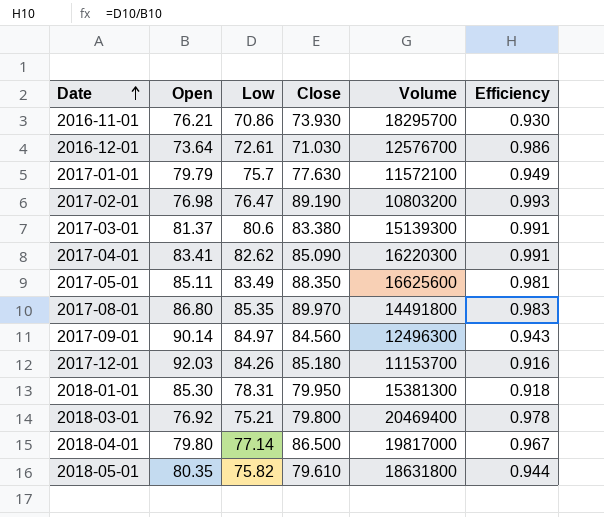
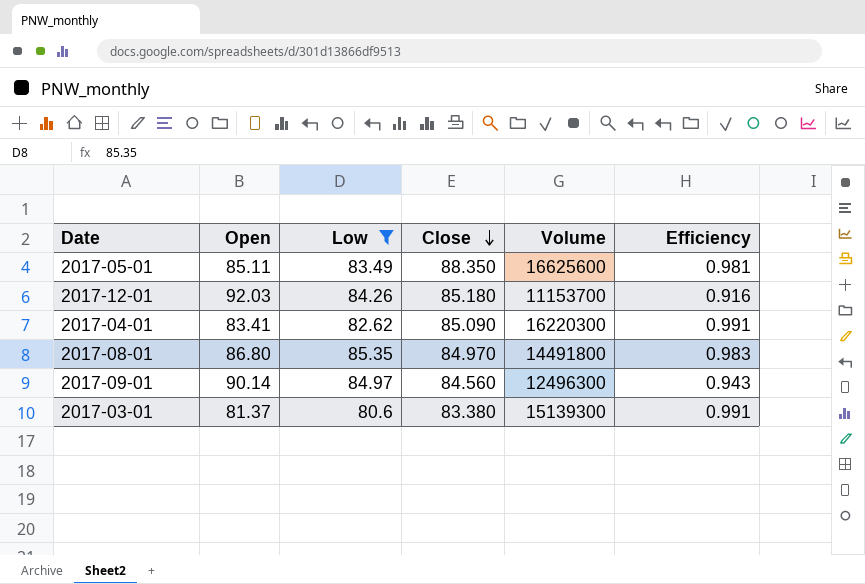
filter: none -> Low >= 80.6
row order: Date ascending -> Close descending
2017-08-01 | Close: 89.970 -> 84.970

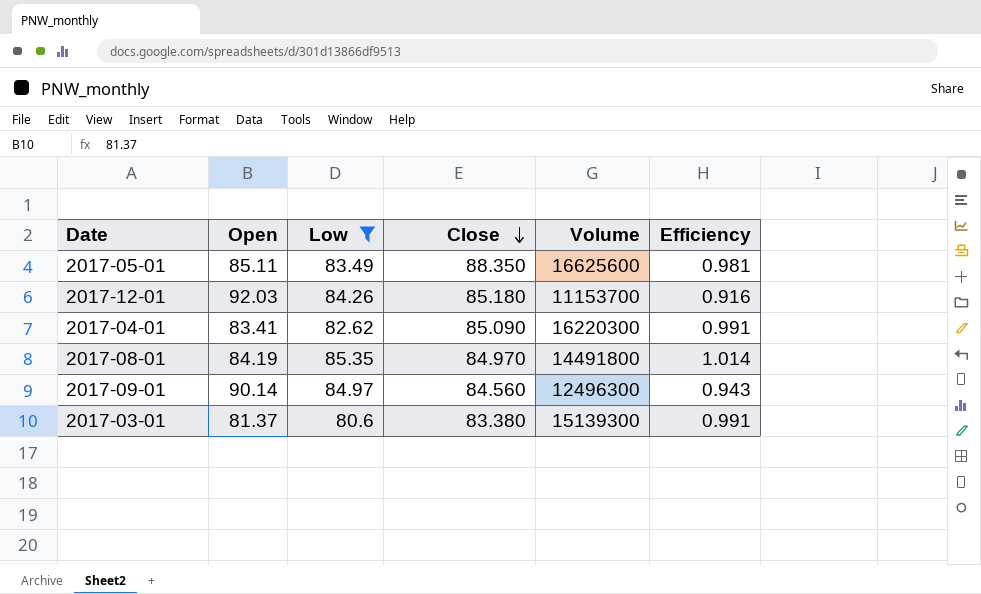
2017-08-01 | Open: 86.80 -> 84.19
2017-08-01 | Efficiency: 0.983 -> 1.014

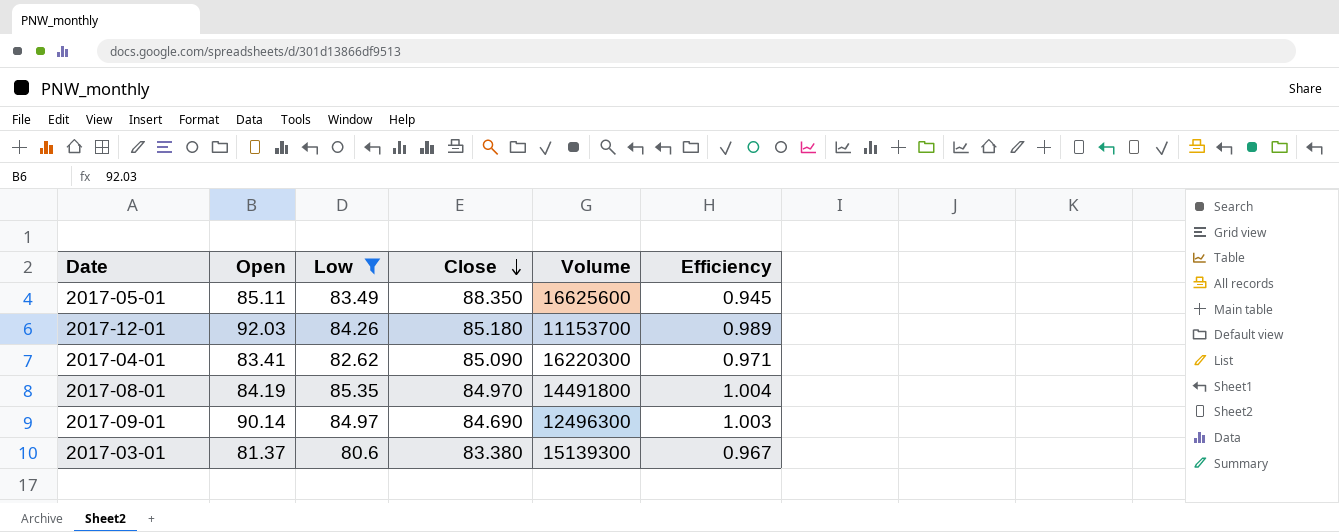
column Efficiency | formula: [Low] / [Open] -> [Low] / [Close]
2017-09-01 | Close: 84.560 -> 84.690

